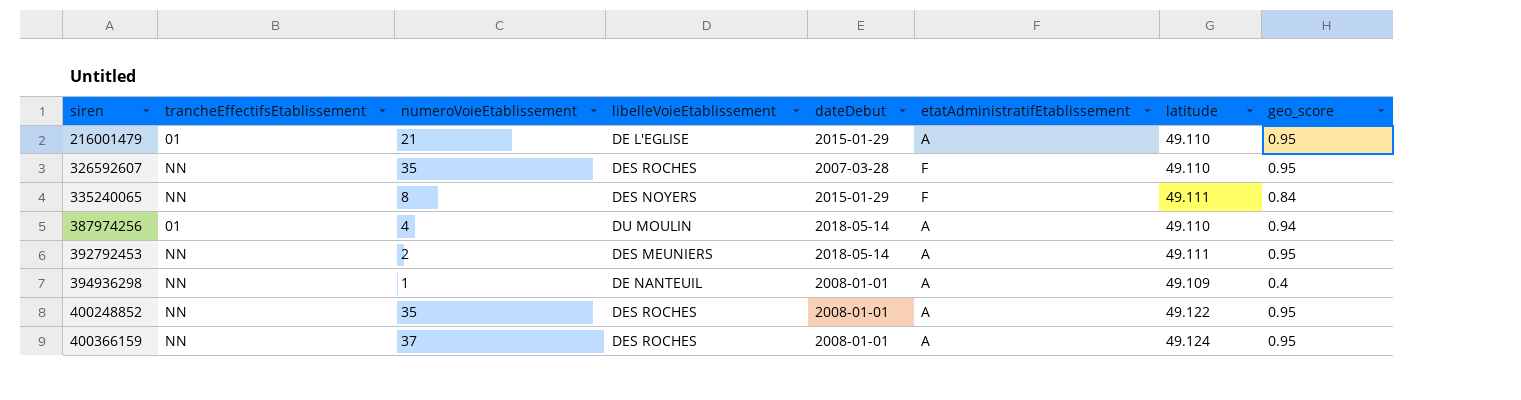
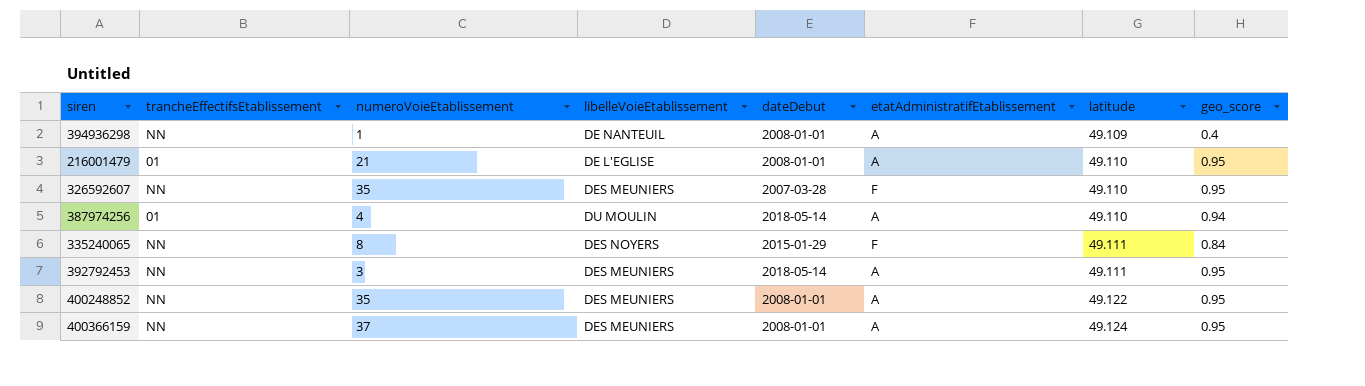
row order: siren ascending -> latitude ascending
216001479 | dateDebut: 2015-01-29 -> 2008-01-01
326592607 | libelleVoieEtablissement: DES ROCHES -> DES MEUNIERS
392792453 | numeroVoieEtablissement: 2 -> 3
400248852 | libelleVoieEtablissement: DES ROCHES -> DES MEUNIERS
400366159 | libelleVoieEtablissement: DES ROCHES -> DES MEUNIERS

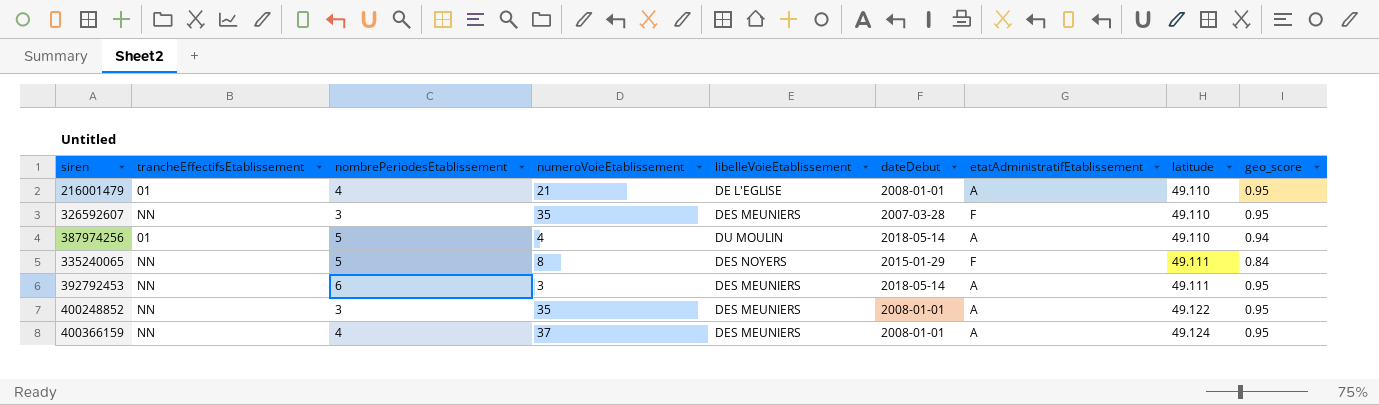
column nombrePeriodesEtablissement | position: none -> 3
row 394936298: NN | 1 | DE NANTEUIL | 2008-01-01 | A | 49.109 | 0.4 -> none

